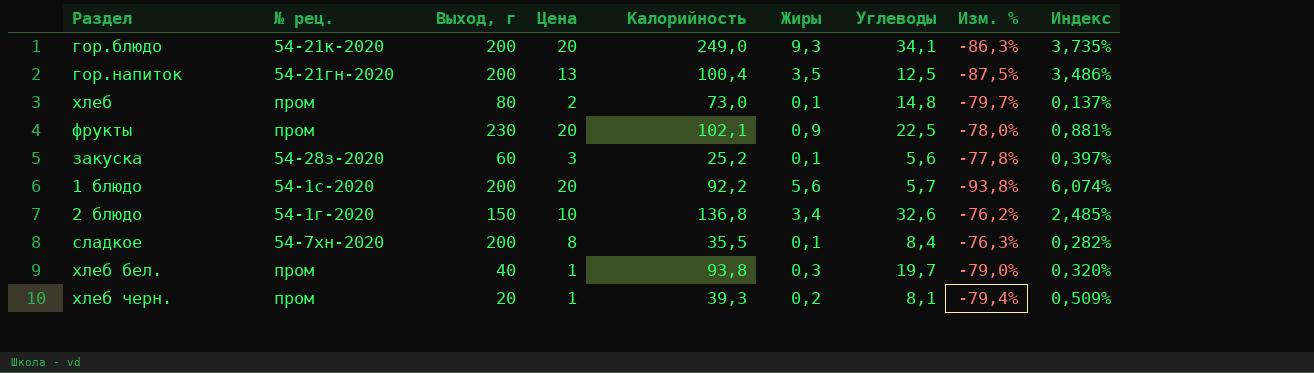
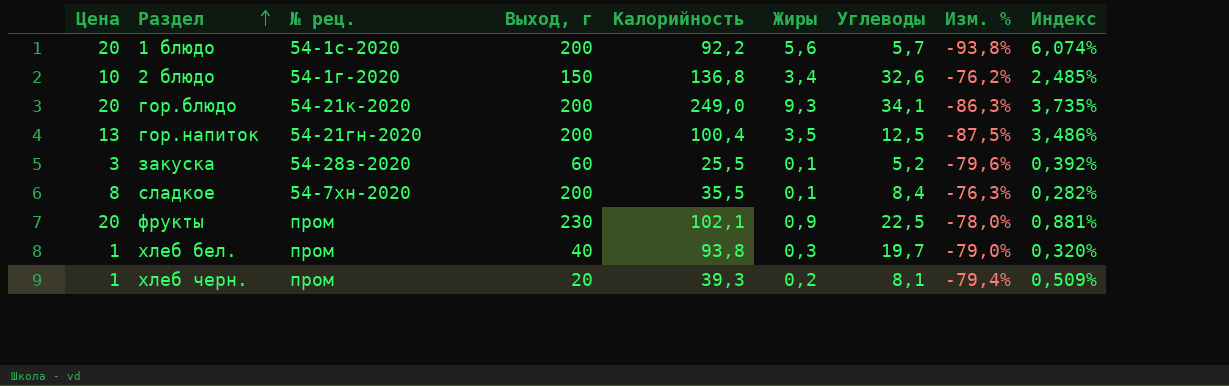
row order: none -> Раздел ascending
column Цена | position: 4 -> 1
row хлеб: пром | 80 | 2 | 73,0 | 0,1 | 14,8 | -79,7% | 0,137% -> none
закуска | Калорийность: 25,2 -> 25,5
закуска | Углеводы: 5,6 -> 5,2
закуска | Изм. %: -77,8% -> -79,6%
закуска | Индекс: 0,397% -> 0,392%

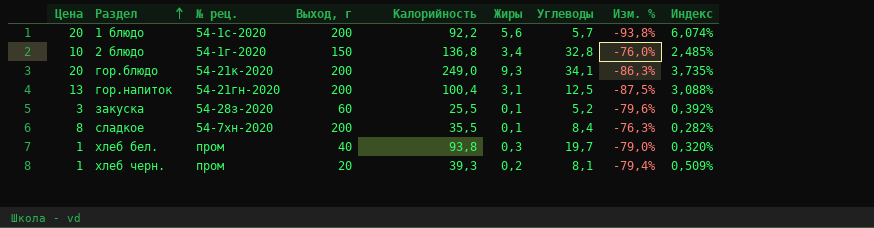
row фрукты: 20 | пром | 230 | 102,1 | 0,9 | 22,5 | -78,0% | 0,881% -> none
2 блюдо | Углеводы: 32,6 -> 32,8
2 блюдо | Изм. %: -76,2% -> -76,0%
гор.напиток | Жиры: 3,5 -> 3,1
гор.напиток | Индекс: 3,486% -> 3,088%

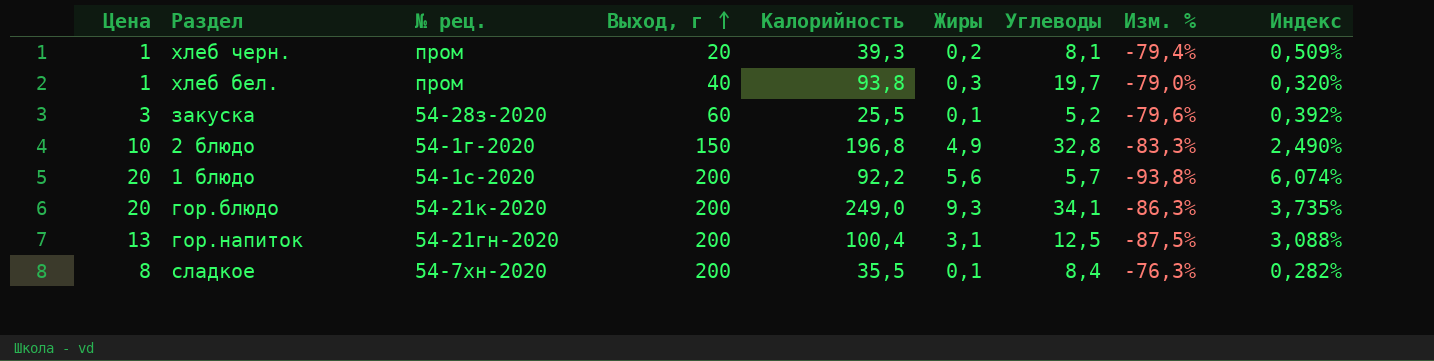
row order: Раздел ascending -> Выход, г ascending
2 блюдо | Калорийность: 136,8 -> 196,8
2 блюдо | Жиры: 3,4 -> 4,9
2 блюдо | Изм. %: -76,0% -> -83,3%
2 блюдо | Индекс: 2,485% -> 2,490%

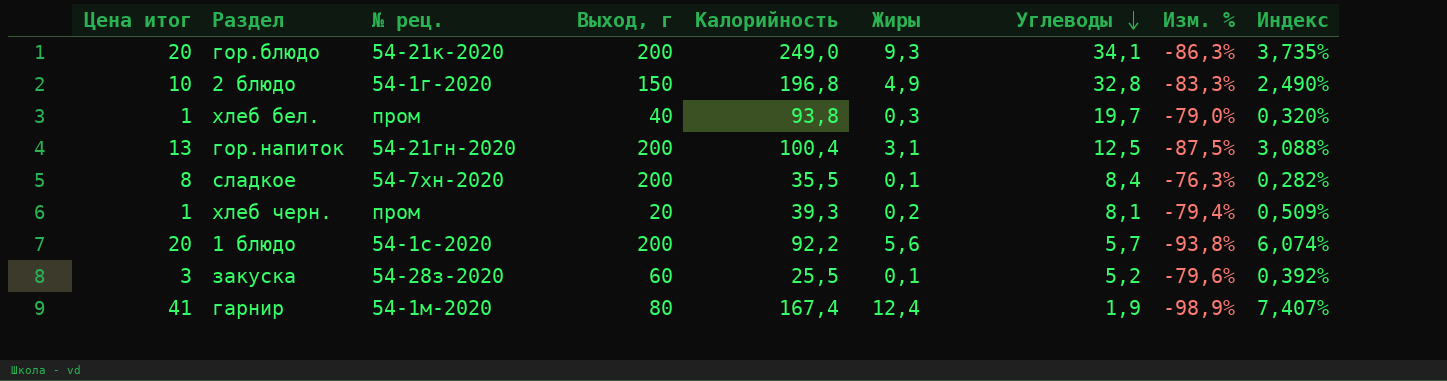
row order: Выход, г ascending -> Углеводы descending
column name: Цена -> Цена итог
row гарнир: none -> 41 | 54-1м-2020 | 80 | 167,4 | 12,4 | 1,9 | -98,9% | 7,407%

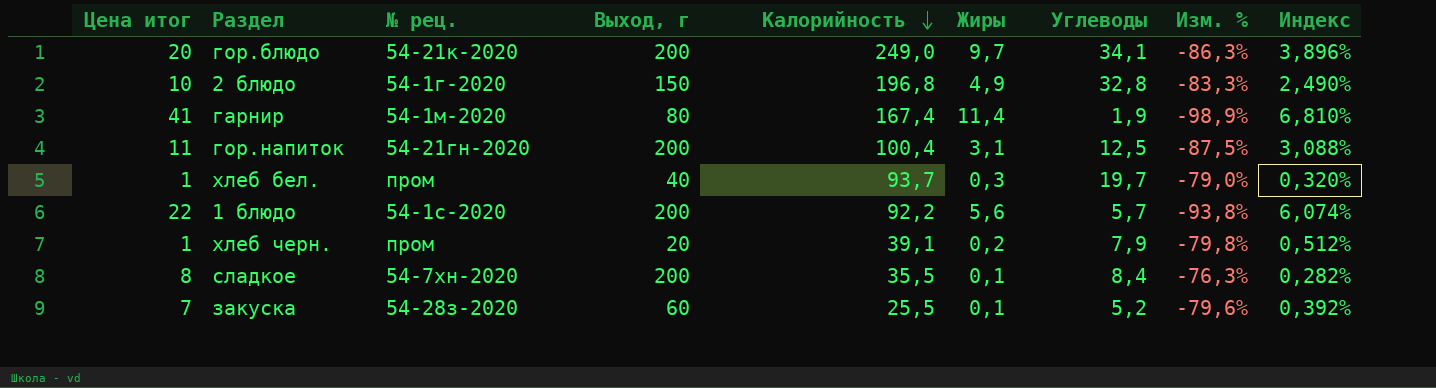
row order: Углеводы descending -> Калорийность descending
гор.блюдо | Жиры: 9,3 -> 9,7
гор.блюдо | Индекс: 3,735% -> 3,896%
гарнир | Жиры: 12,4 -> 11,4
гарнир | Индекс: 7,407% -> 6,810%
гор.напиток | Цена итог: 13 -> 11
хлеб бел. | Калорийность: 93,8 -> 93,7
1 блюдо | Цена итог: 20 -> 22
хлеб черн. | Калорийность: 39,3 -> 39,1
хлеб черн. | Углеводы: 8,1 -> 7,9
хлеб черн. | Изм. %: -79,4% -> -79,8%
хлеб черн. | Индекс: 0,509% -> 0,512%
закуска | Цена итог: 3 -> 7

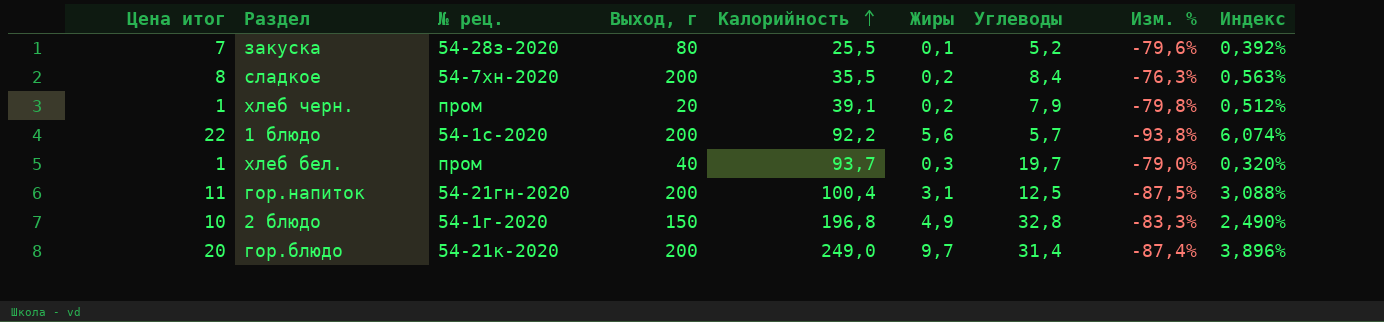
row order: Калорийность descending -> Калорийность ascending
row гарнир: 41 | 54-1м-2020 | 80 | 167,4 | 11,4 | 1,9 | -98,9% | 6,810% -> none
закуска | Выход, г: 60 -> 80
сладкое | Жиры: 0,1 -> 0,2
сладкое | Индекс: 0,282% -> 0,563%
гор.блюдо | Углеводы: 34,1 -> 31,4
гор.блюдо | Изм. %: -86,3% -> -87,4%

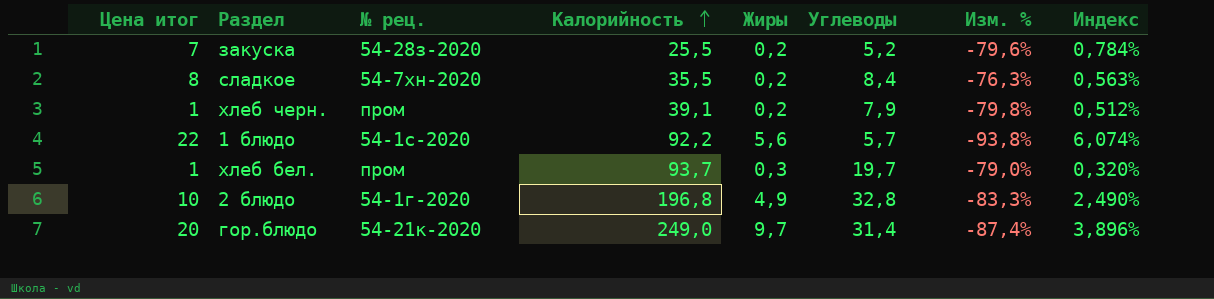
column Выход, г | position: 4 -> none
row гор.напиток: 11 | 54-21гн-2020 | 200 | 100,4 | 3,1 | 12,5 | -87,5% | 3,088% -> none
закуска | Жиры: 0,1 -> 0,2
закуска | Индекс: 0,392% -> 0,784%

